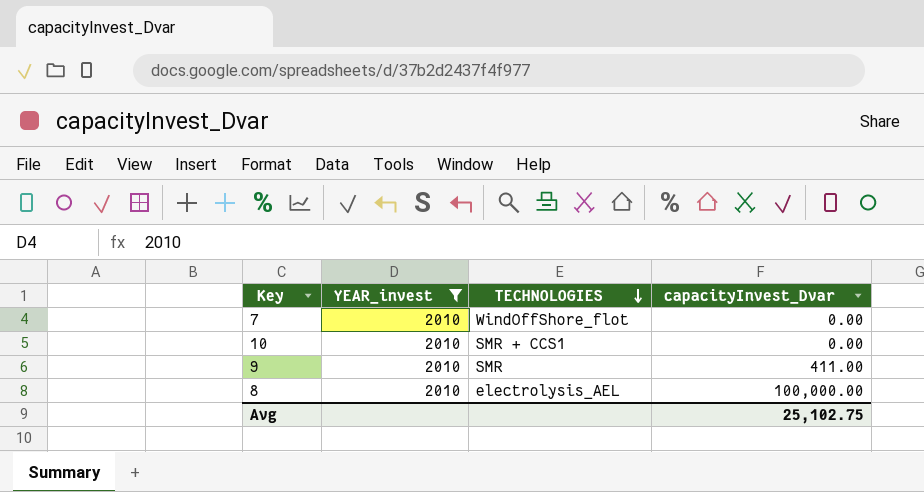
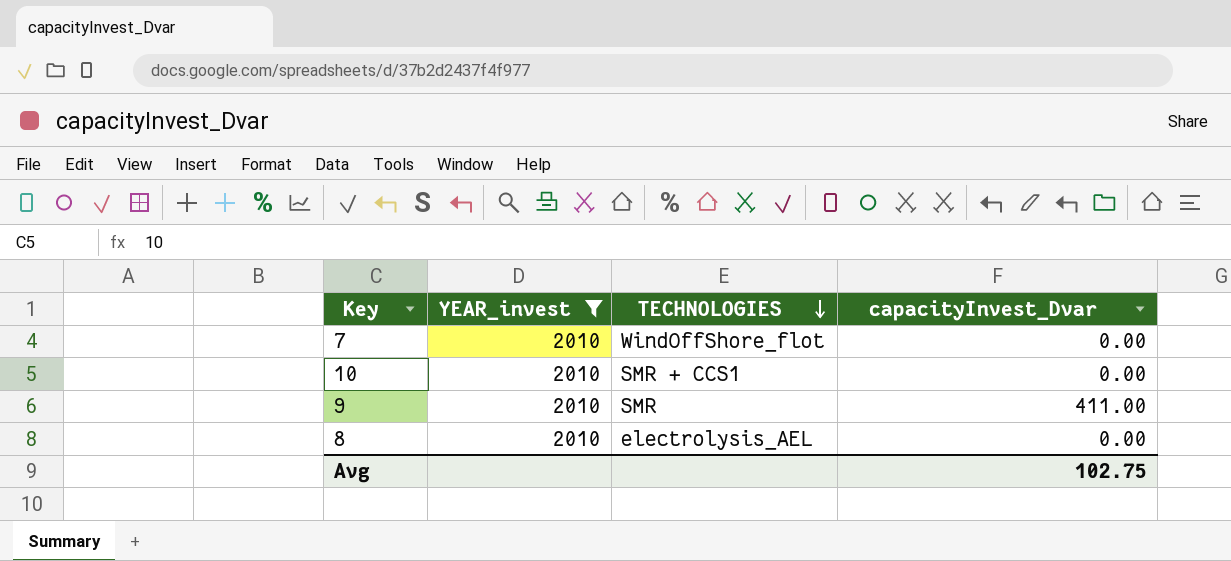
8 | capacityInvest_Dvar: 100,000.00 -> 0.00
Avg | capacityInvest_Dvar: 25,102.75 -> 102.75

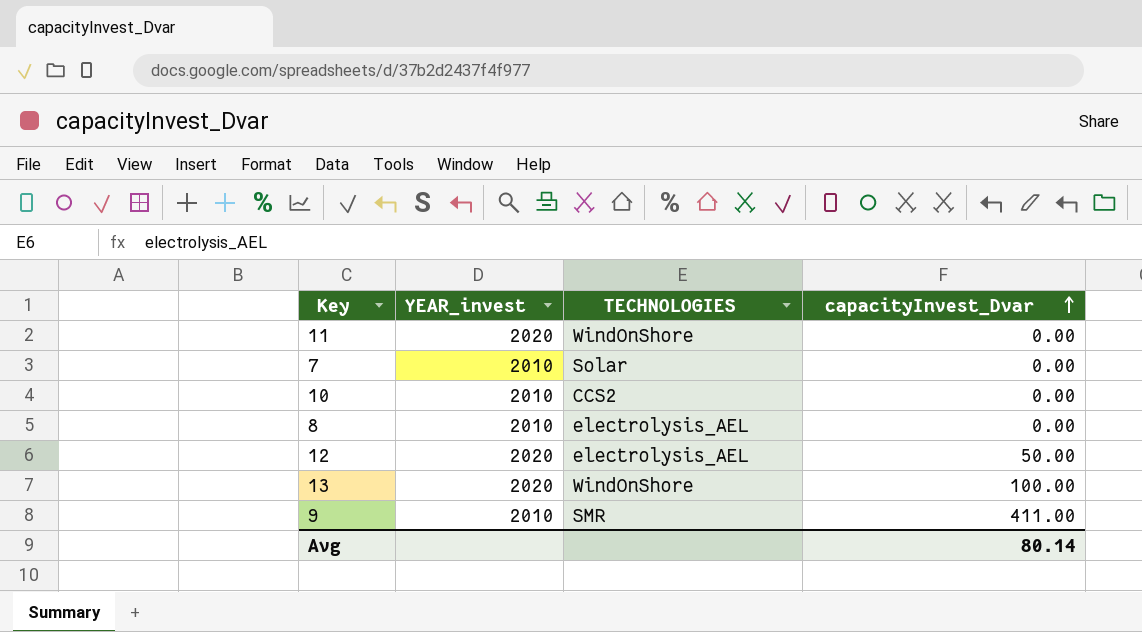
filter: YEAR_invest = 2010 -> none
row order: TECHNOLOGIES descending -> capacityInvest_Dvar ascending
7 | TECHNOLOGIES: WindOffShore_flot -> Solar
10 | TECHNOLOGIES: SMR + CCS1 -> CCS2
Avg | capacityInvest_Dvar: 102.75 -> 80.14

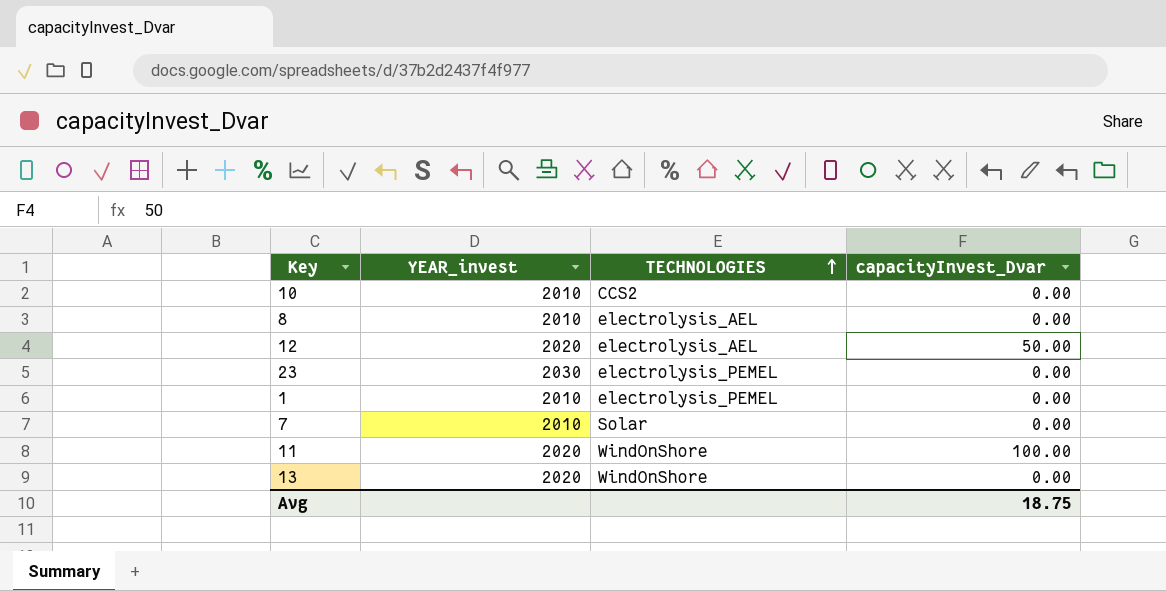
row order: capacityInvest_Dvar ascending -> TECHNOLOGIES ascending
row 9: 2010 | SMR | 411.00 -> none
row 23: none -> 2030 | electrolysis_PEMEL | 0.00
row 1: none -> 2010 | electrolysis_PEMEL | 0.00
11 | capacityInvest_Dvar: 0.00 -> 100.00
13 | capacityInvest_Dvar: 100.00 -> 0.00
Avg | capacityInvest_Dvar: 80.14 -> 18.75

